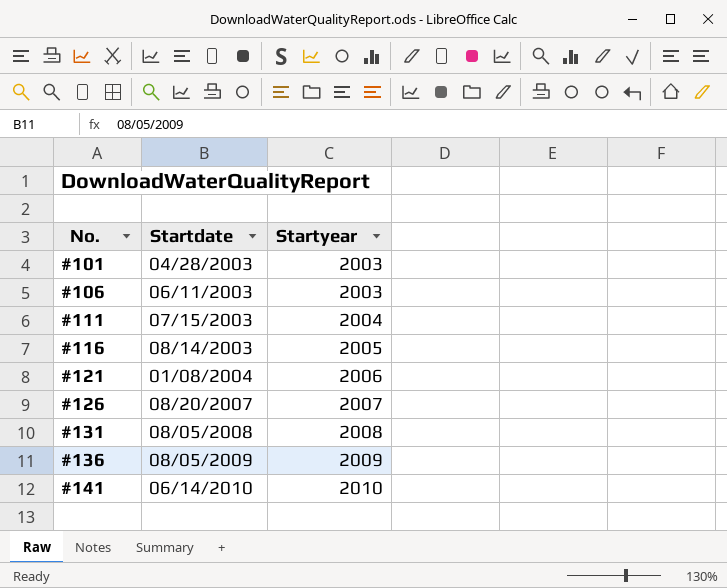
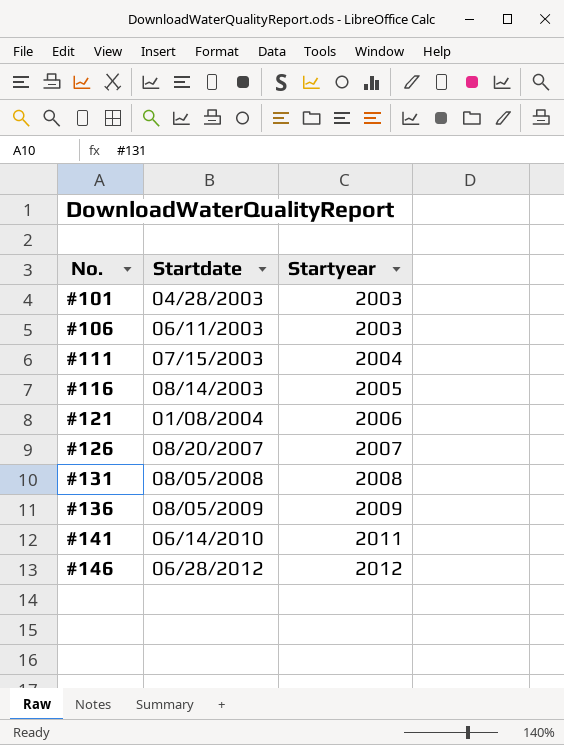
#141 | Startyear: 2010 -> 2011
row #146: none -> 06/28/2012 | 2012

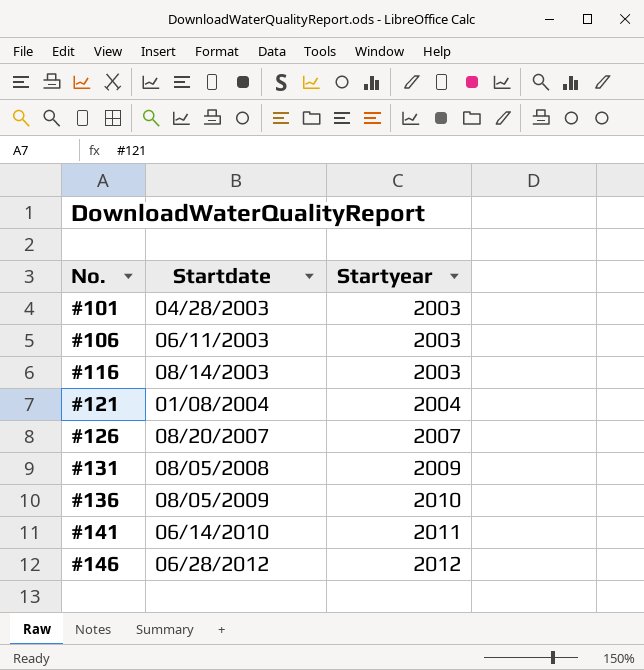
row #111: 07/15/2003 | 2004 -> none
#116 | Startyear: 2005 -> 2003
#121 | Startyear: 2006 -> 2004
#131 | Startyear: 2008 -> 2009
#136 | Startyear: 2009 -> 2010

